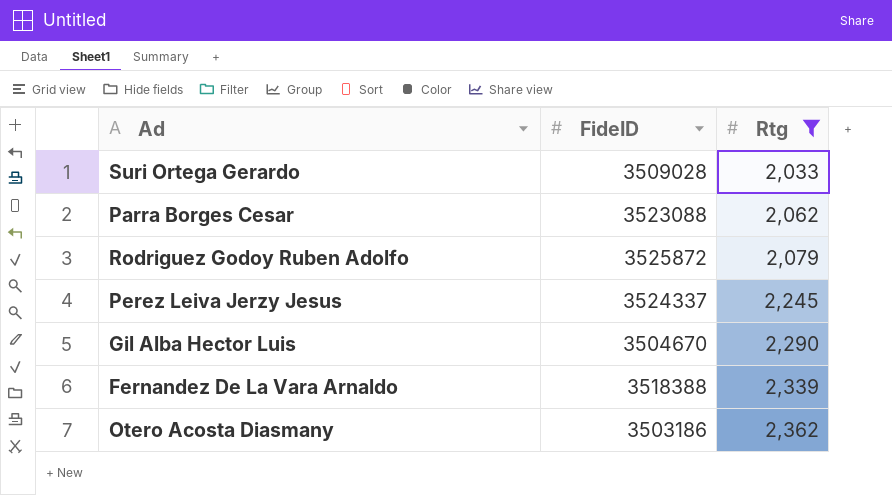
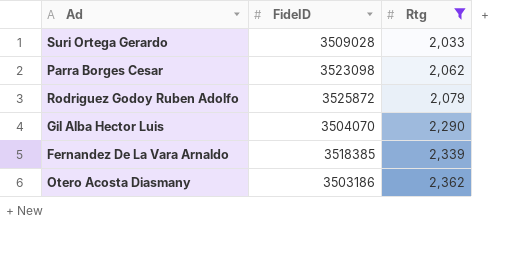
row Perez Leiva Jerzy Jesus: 3524337 | 2,245 -> none
Parra Borges Cesar | FideID: 3523088 -> 3523098
Gil Alba Hector Luis | FideID: 3504670 -> 3504070
Fernandez De La Vara Arnaldo | FideID: 3518388 -> 3518385

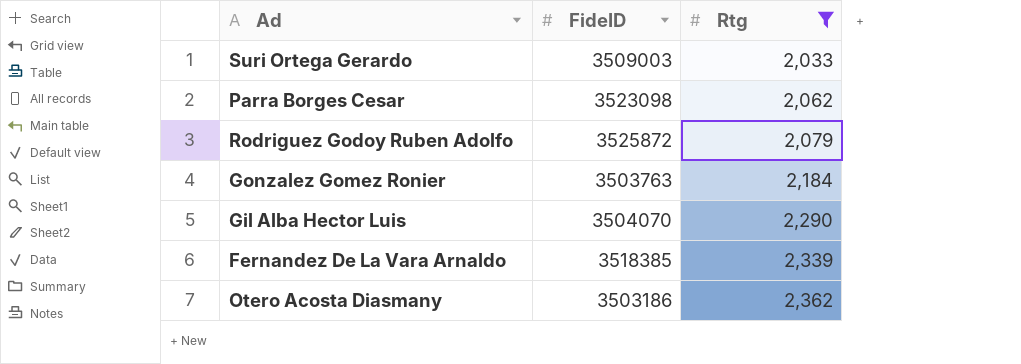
Suri Ortega Gerardo | FideID: 3509028 -> 3509003
row Gonzalez Gomez Ronier: none -> 3503763 | 2,184

